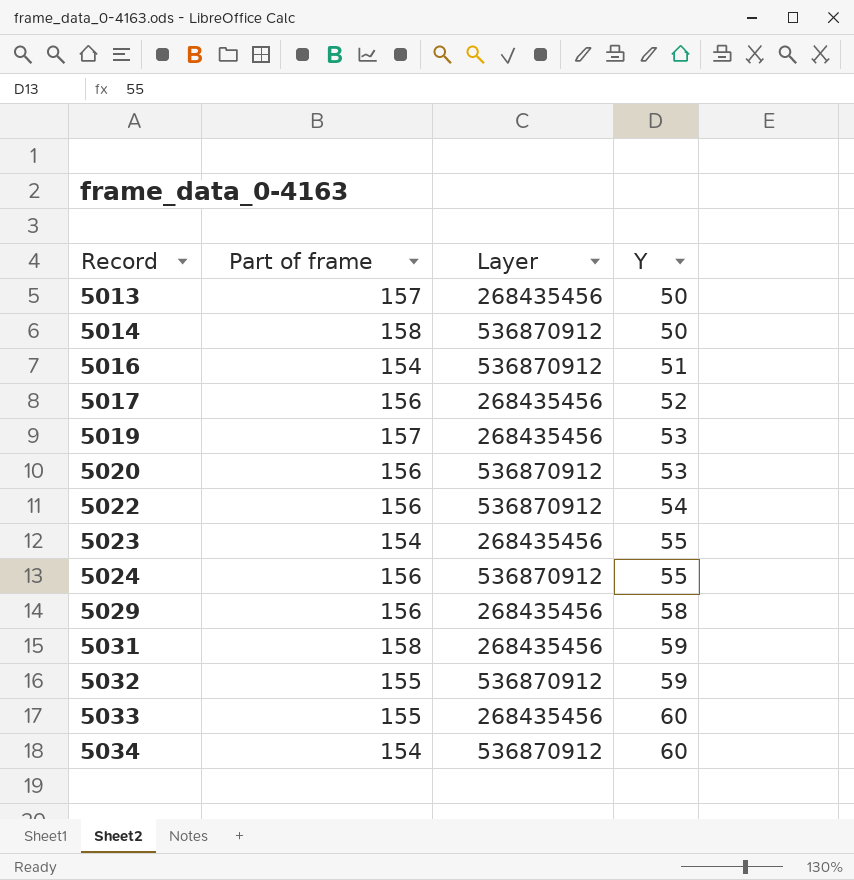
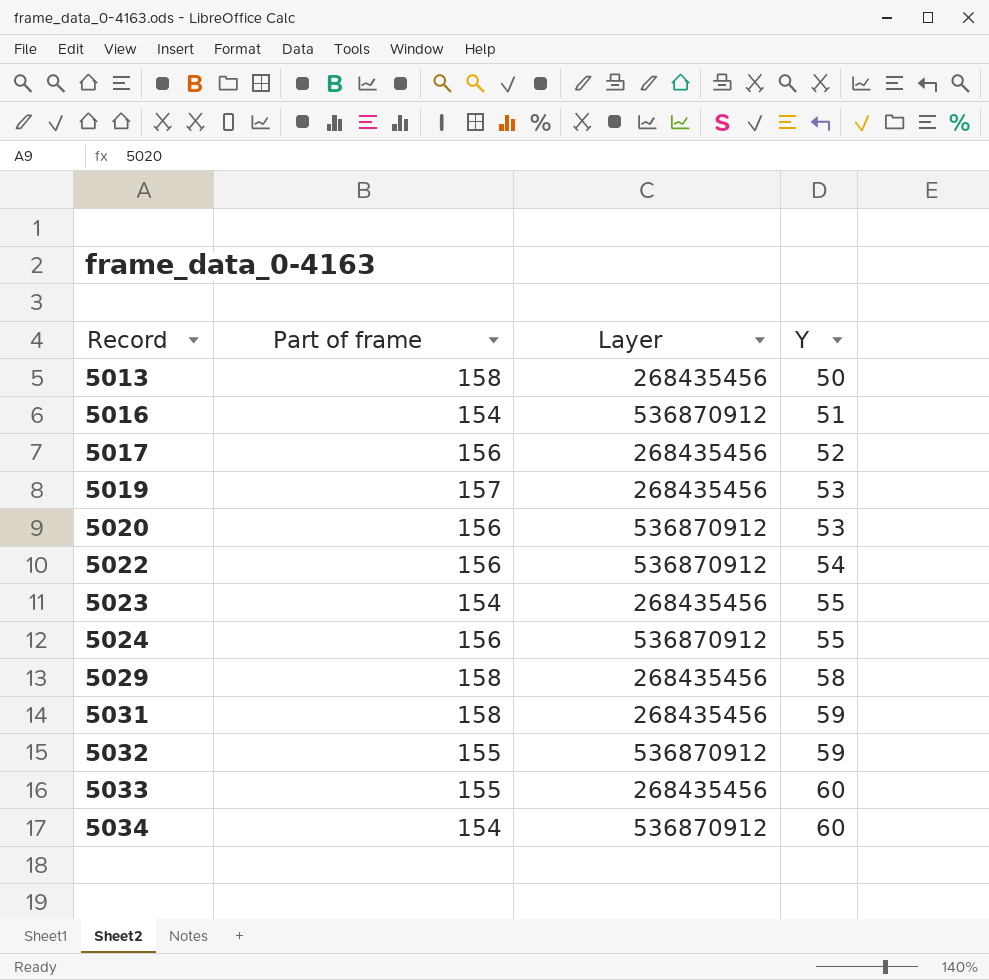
row 5014: 158 | 536870912 | 50 -> none
5013 | Part of frame: 157 -> 158
5029 | Part of frame: 156 -> 158

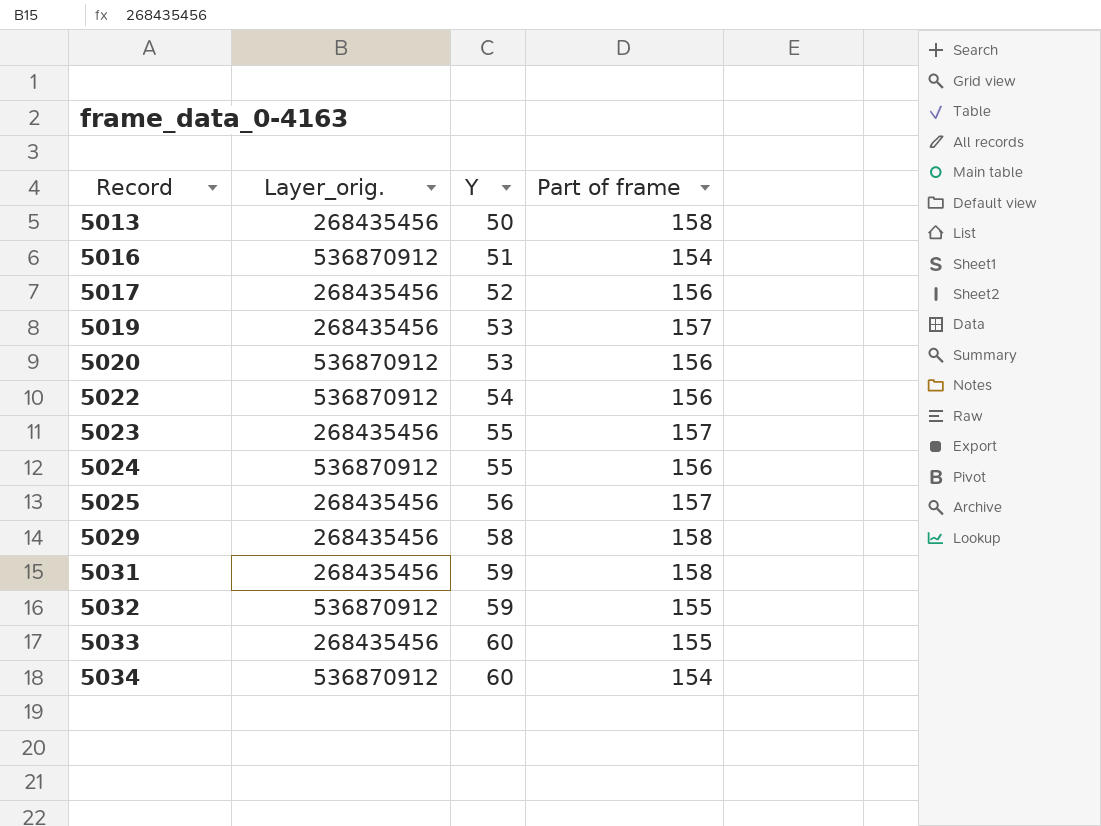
column name: Layer -> Layer_orig.
column Part of frame | position: 2 -> 4
5023 | Part of frame: 154 -> 157
row 5025: none -> 268435456 | 56 | 157

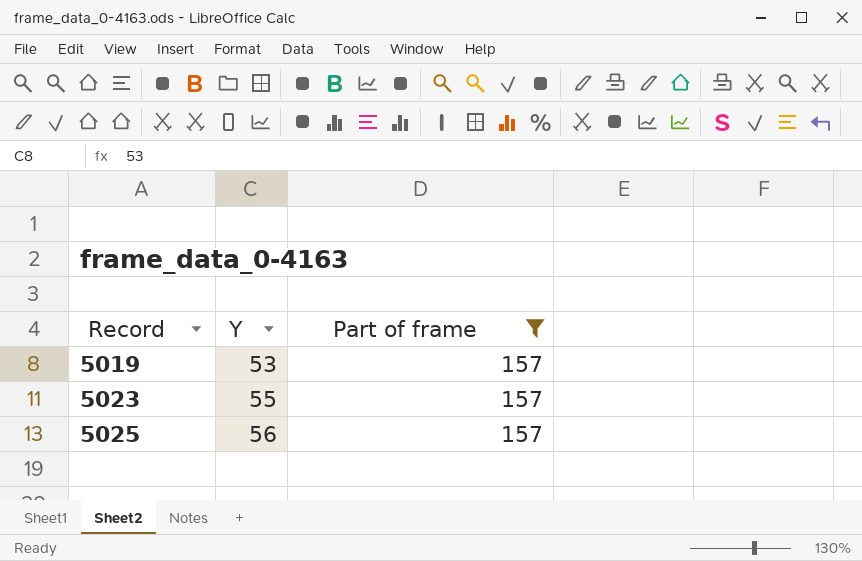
filter: none -> Part of frame = 157
column Layer_orig. | position: 2 -> none

